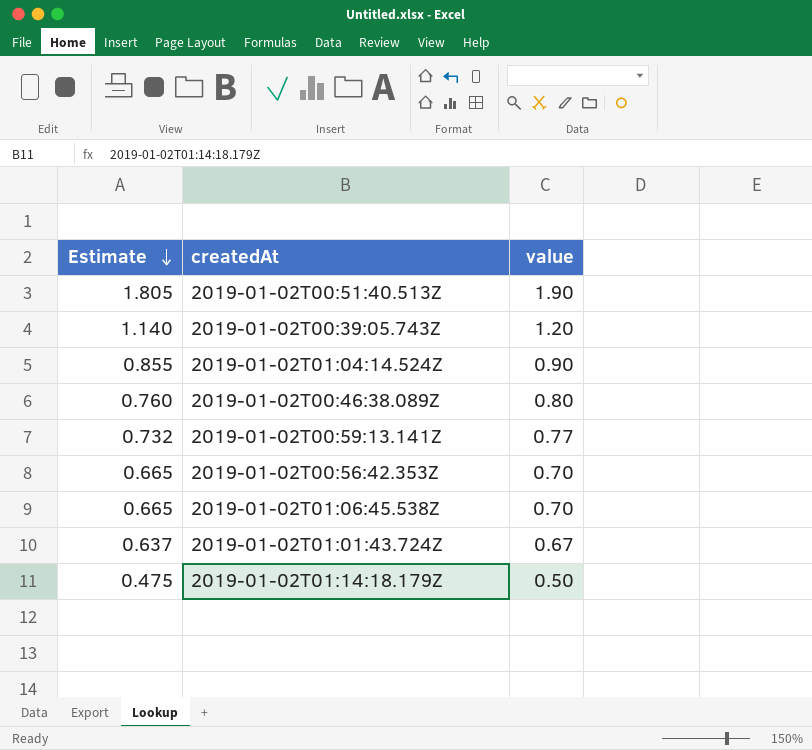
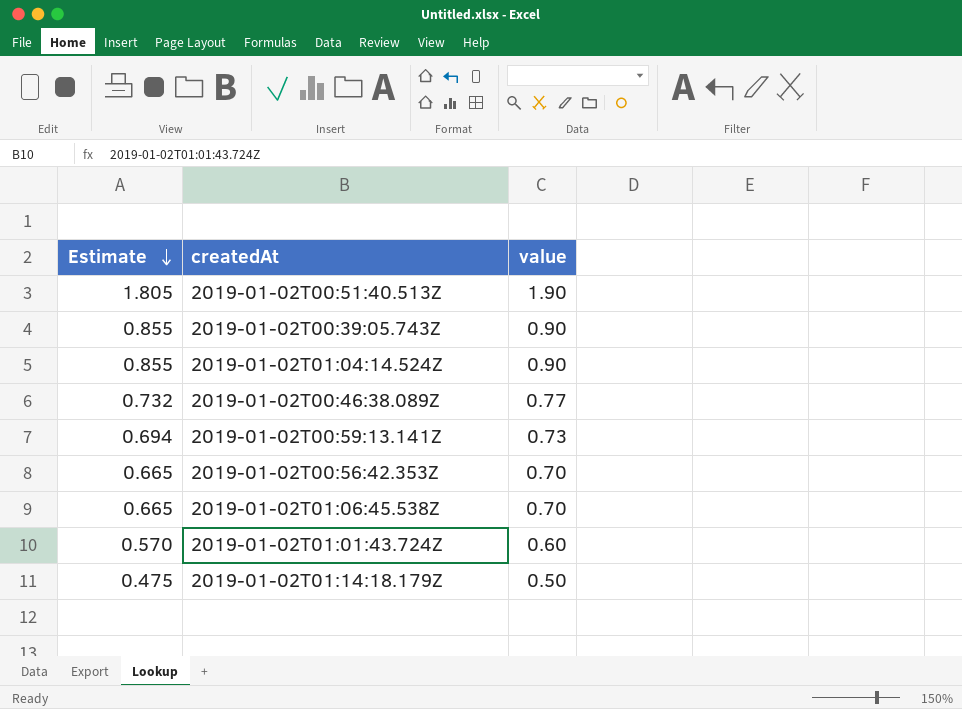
2019-01-02T00:39:05.743Z | Estimate: 1.140 -> 0.855
2019-01-02T00:39:05.743Z | value: 1.20 -> 0.90
2019-01-02T00:46:38.089Z | Estimate: 0.760 -> 0.732
2019-01-02T00:46:38.089Z | value: 0.80 -> 0.77
2019-01-02T00:59:13.141Z | Estimate: 0.732 -> 0.694
2019-01-02T00:59:13.141Z | value: 0.77 -> 0.73
2019-01-02T01:01:43.724Z | Estimate: 0.637 -> 0.570
2019-01-02T01:01:43.724Z | value: 0.67 -> 0.60

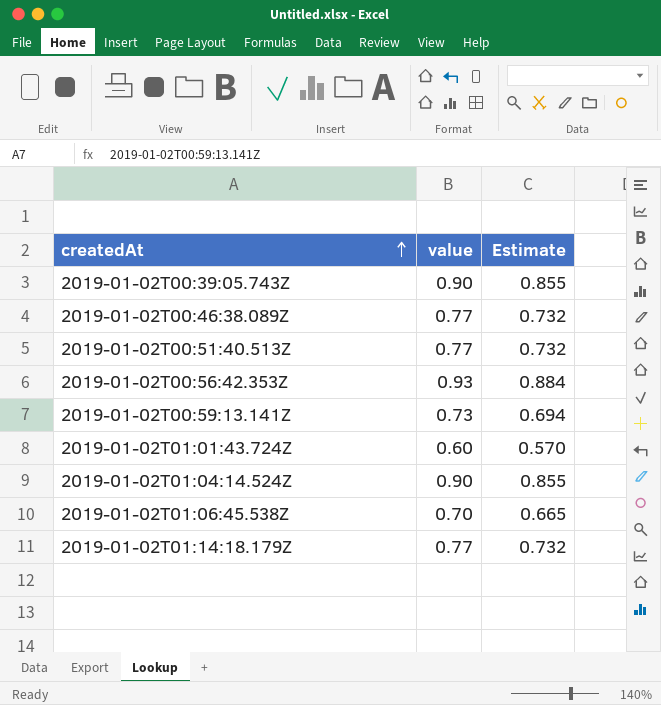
row order: Estimate descending -> createdAt ascending
column Estimate | position: 1 -> 3
2019-01-02T00:51:40.513Z | value: 1.90 -> 0.77
2019-01-02T00:51:40.513Z | Estimate: 1.805 -> 0.732
2019-01-02T00:56:42.353Z | value: 0.70 -> 0.93
2019-01-02T00:56:42.353Z | Estimate: 0.665 -> 0.884
2019-01-02T01:14:18.179Z | value: 0.50 -> 0.77
2019-01-02T01:14:18.179Z | Estimate: 0.475 -> 0.732

